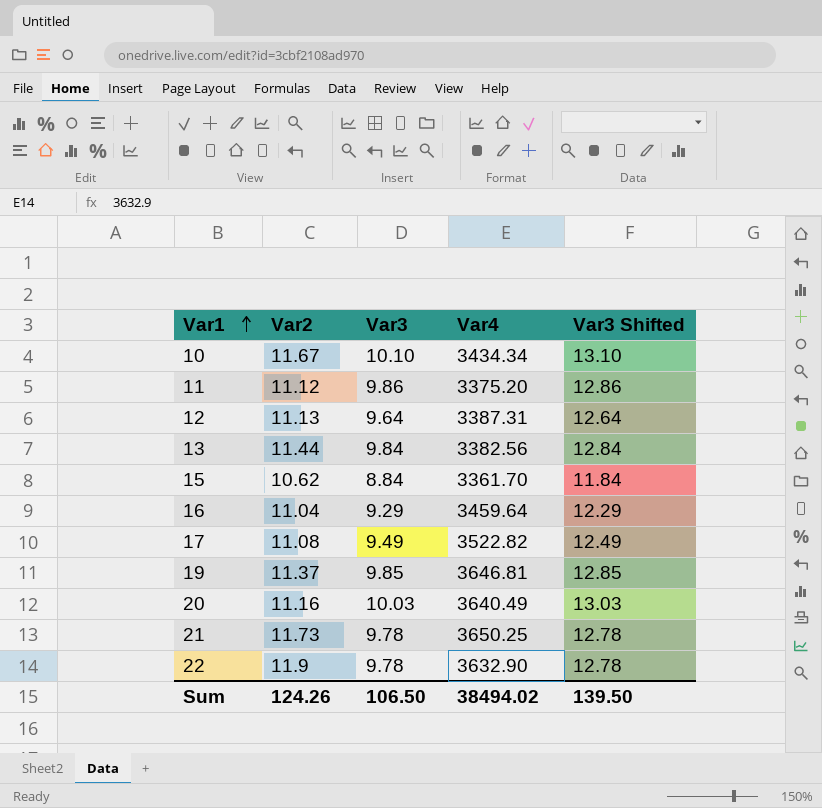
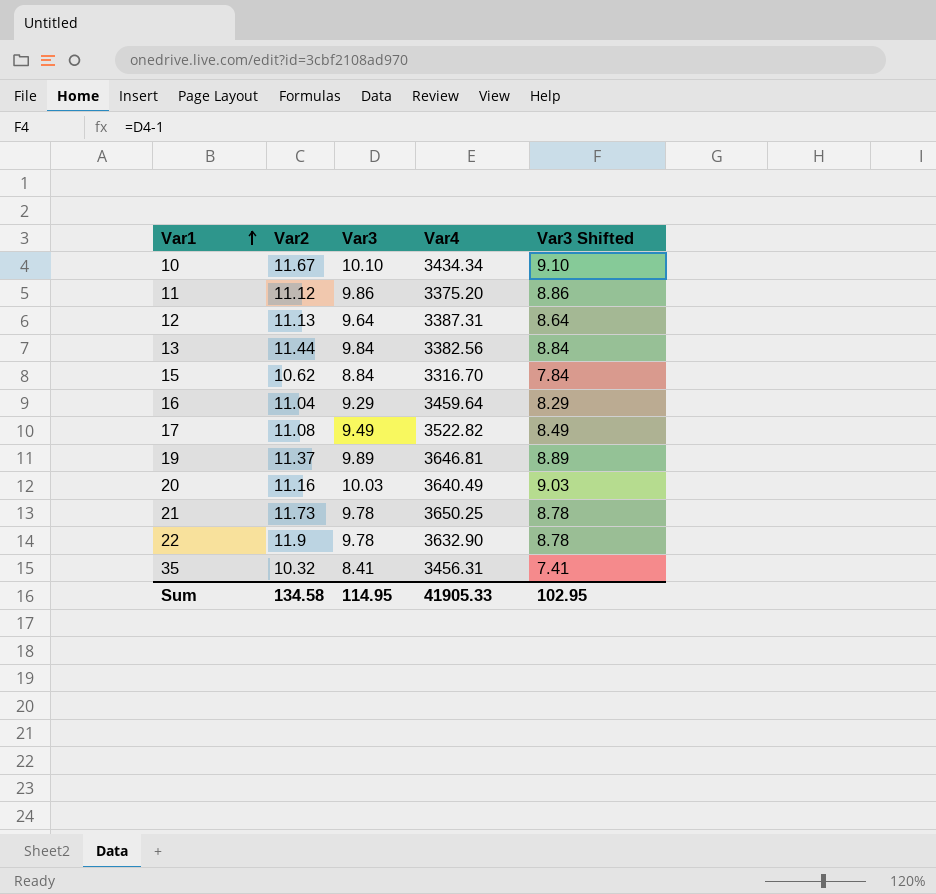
column Var3 Shifted | formula: [Var3] + 3 -> [Var3] - 1
15 | Var4: 3361.70 -> 3316.70
19 | Var3: 9.85 -> 9.89
row 35: none -> 10.32 | 8.41 | 3456.31 | 7.41
Sum | Var2: 124.26 -> 134.58
Sum | Var3: 106.50 -> 114.95
Sum | Var4: 38494.02 -> 41905.33
Sum | Var3 Shifted: 139.50 -> 102.95

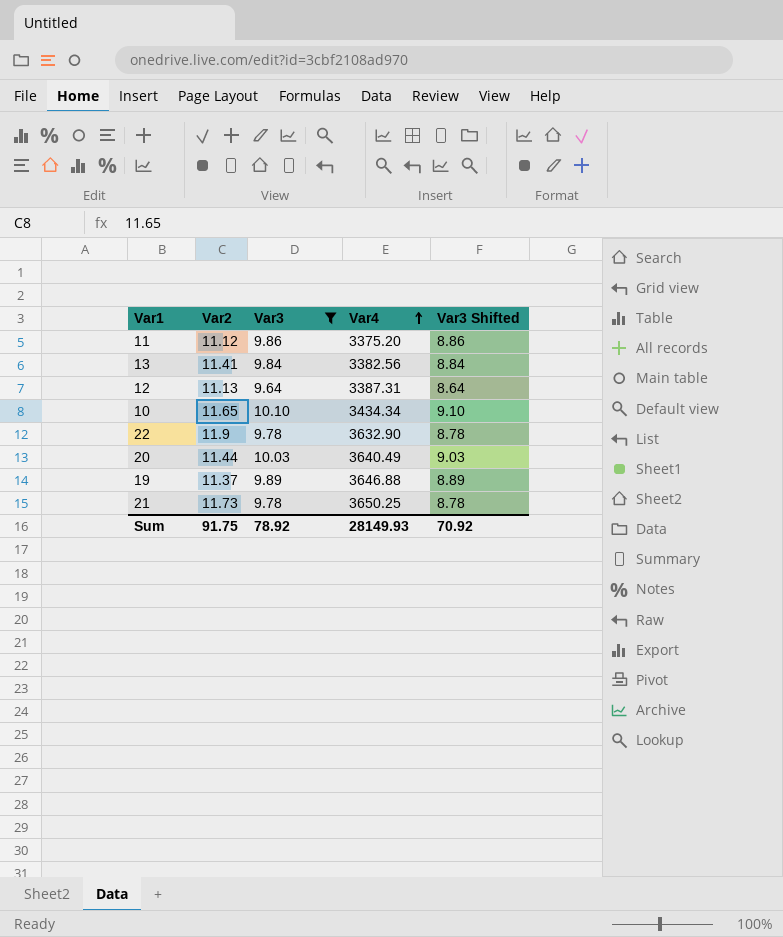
filter: none -> Var3 >= 9.64
row order: Var1 ascending -> Var4 ascending
13 | Var2: 11.44 -> 11.41
10 | Var2: 11.67 -> 11.65
20 | Var2: 11.16 -> 11.44
19 | Var4: 3646.81 -> 3646.88
Sum | Var2: 134.58 -> 91.75
Sum | Var3: 114.95 -> 78.92
Sum | Var4: 41905.33 -> 28149.93
Sum | Var3 Shifted: 102.95 -> 70.92

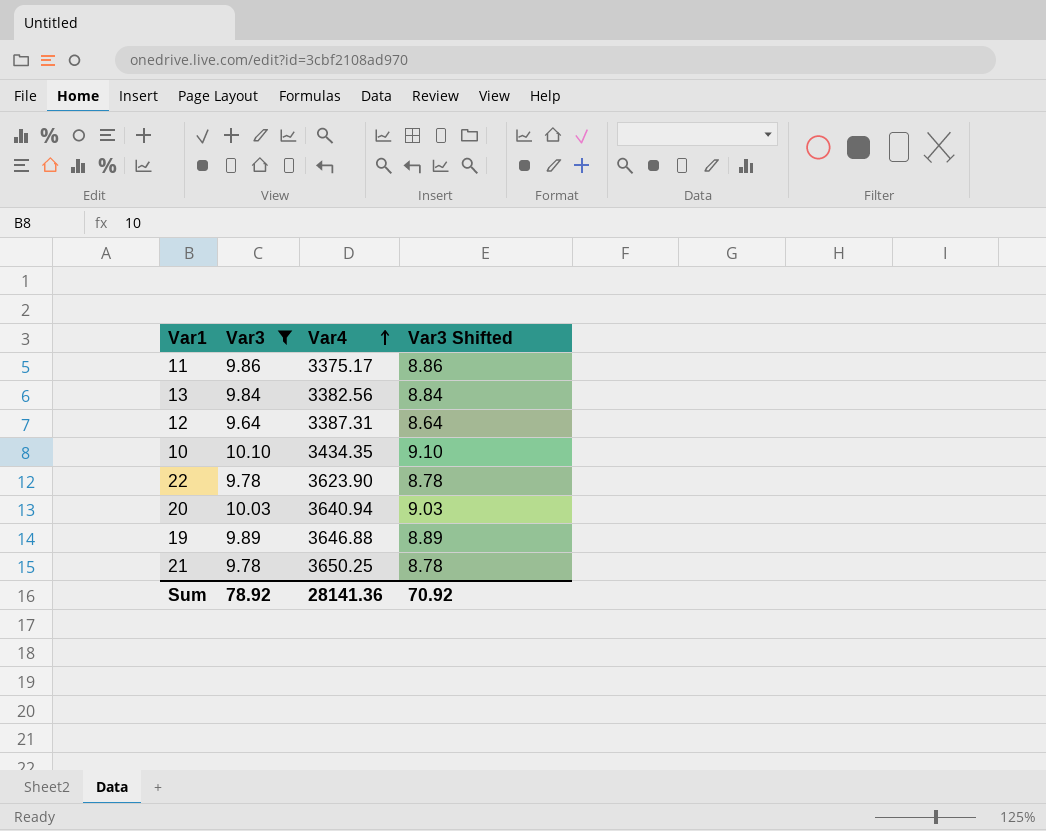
column Var2 | position: 2 -> none
11 | Var4: 3375.20 -> 3375.17
10 | Var4: 3434.34 -> 3434.35
22 | Var4: 3632.90 -> 3623.90
20 | Var4: 3640.49 -> 3640.94
Sum | Var4: 28149.93 -> 28141.36

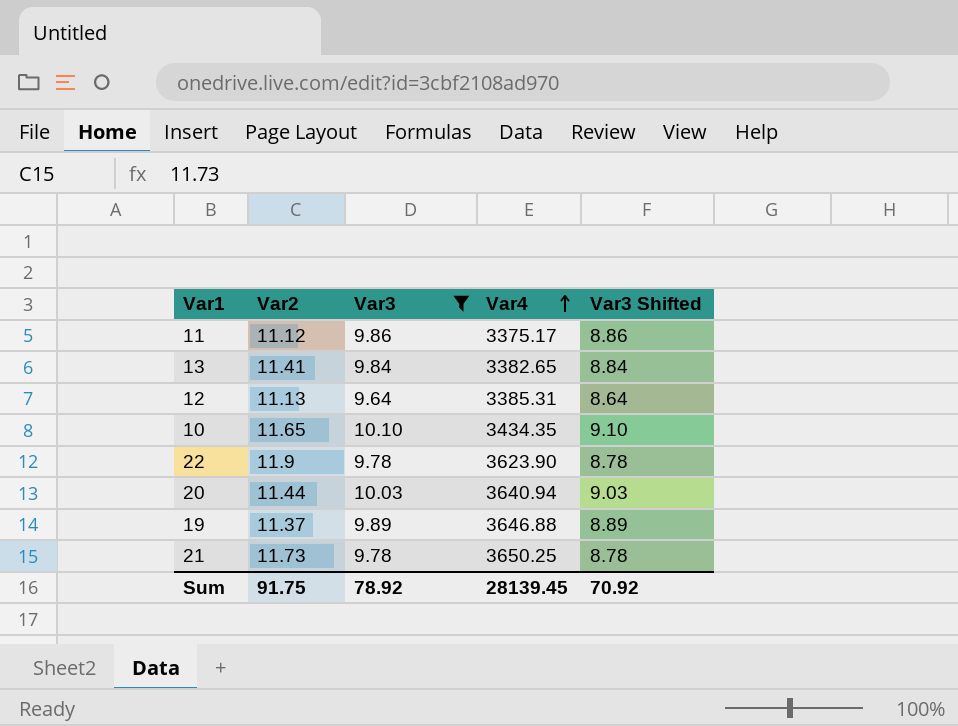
column Var2 | position: none -> 2
13 | Var4: 3382.56 -> 3382.65
12 | Var4: 3387.31 -> 3385.31
Sum | Var4: 28141.36 -> 28139.45

